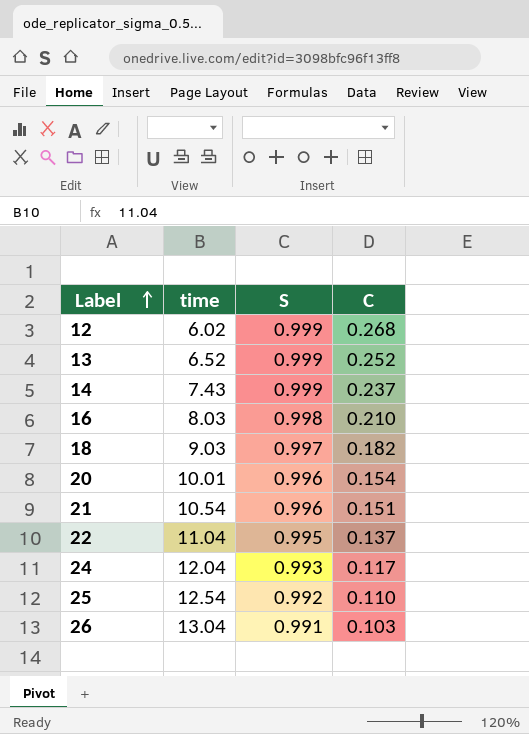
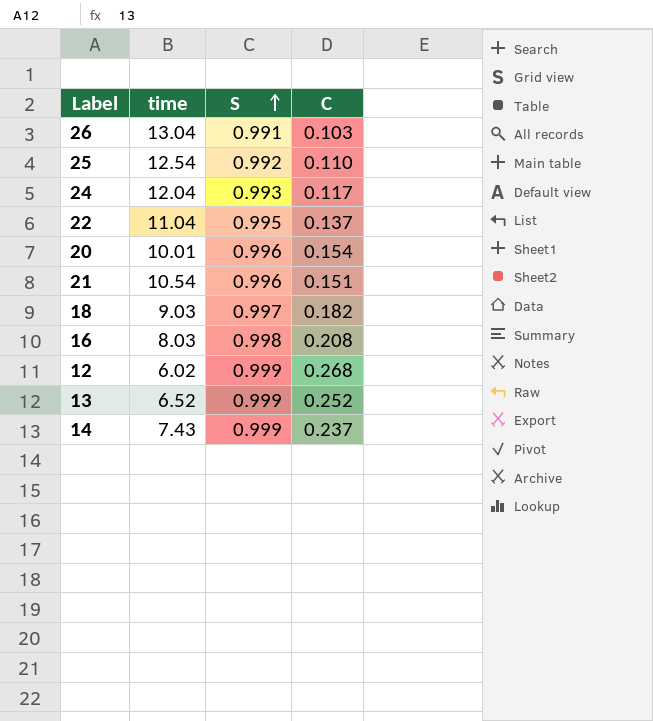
row order: Label ascending -> S ascending
16 | C: 0.210 -> 0.208

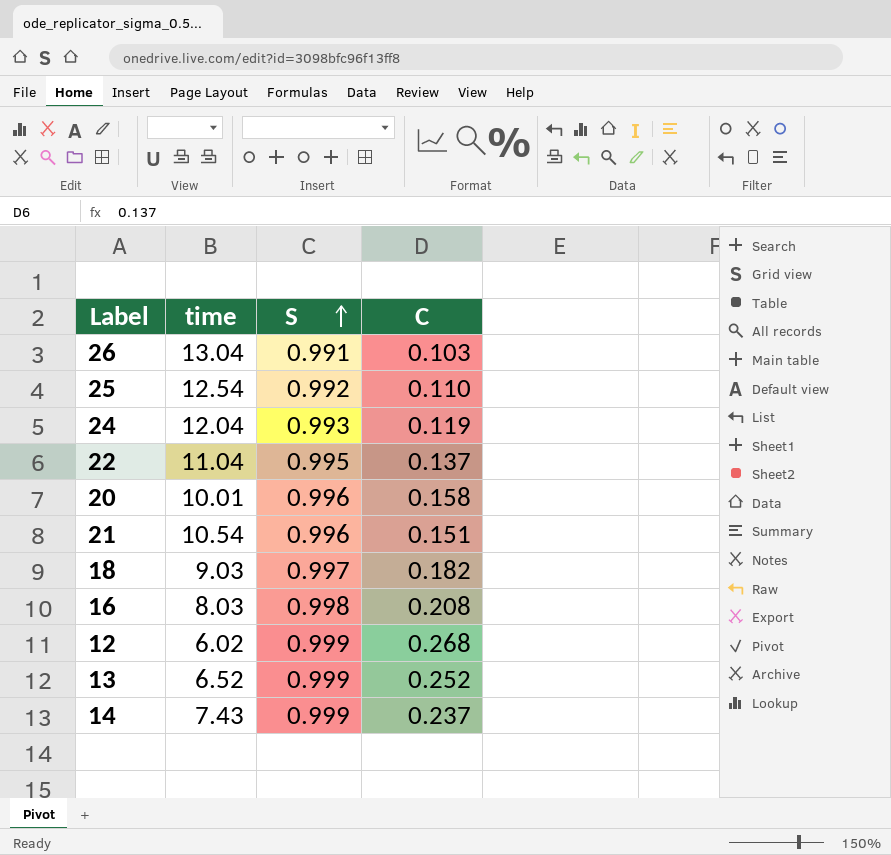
24 | C: 0.117 -> 0.119
20 | C: 0.154 -> 0.158

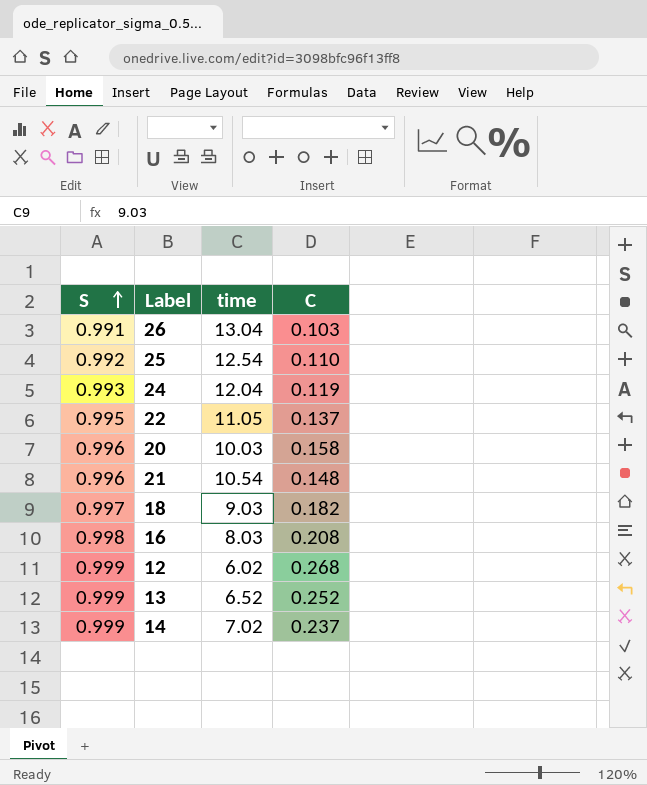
column S | position: 3 -> 1
22 | time: 11.04 -> 11.05
20 | time: 10.01 -> 10.03
21 | C: 0.151 -> 0.148
14 | time: 7.43 -> 7.02

